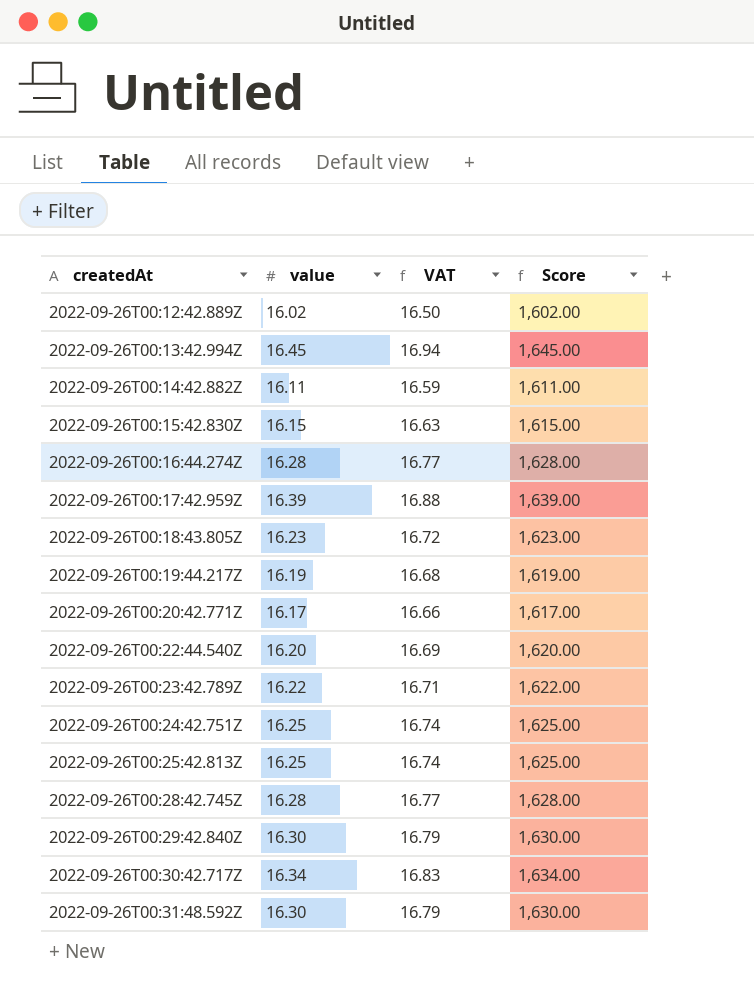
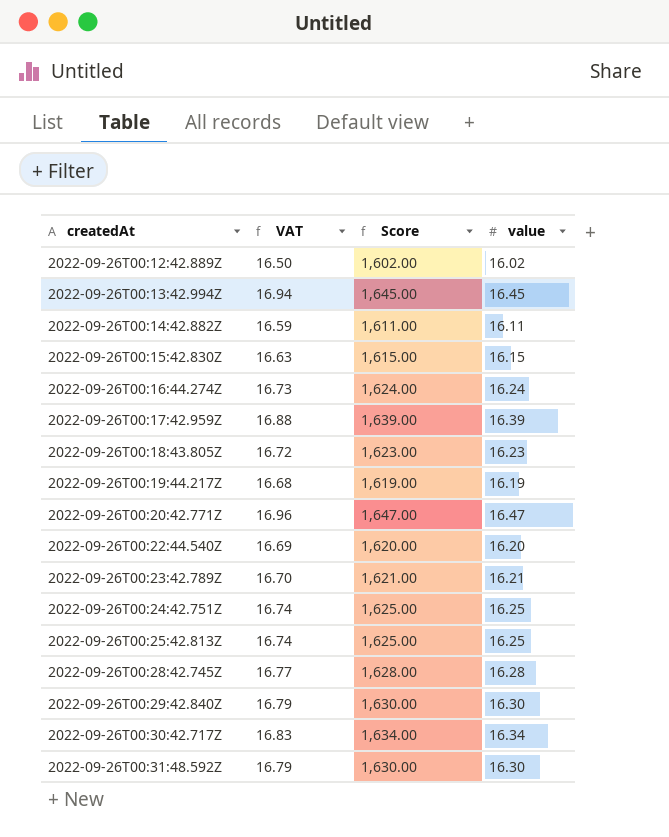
column value | position: 2 -> 4
2022-09-26T00:16:44.274Z | VAT: 16.77 -> 16.73
2022-09-26T00:16:44.274Z | Score: 1,628.00 -> 1,624.00
2022-09-26T00:16:44.274Z | value: 16.28 -> 16.24
2022-09-26T00:20:42.771Z | VAT: 16.66 -> 16.96
2022-09-26T00:20:42.771Z | Score: 1,617.00 -> 1,647.00
2022-09-26T00:20:42.771Z | value: 16.17 -> 16.47
2022-09-26T00:23:42.789Z | VAT: 16.71 -> 16.70
2022-09-26T00:23:42.789Z | Score: 1,622.00 -> 1,621.00
2022-09-26T00:23:42.789Z | value: 16.22 -> 16.21

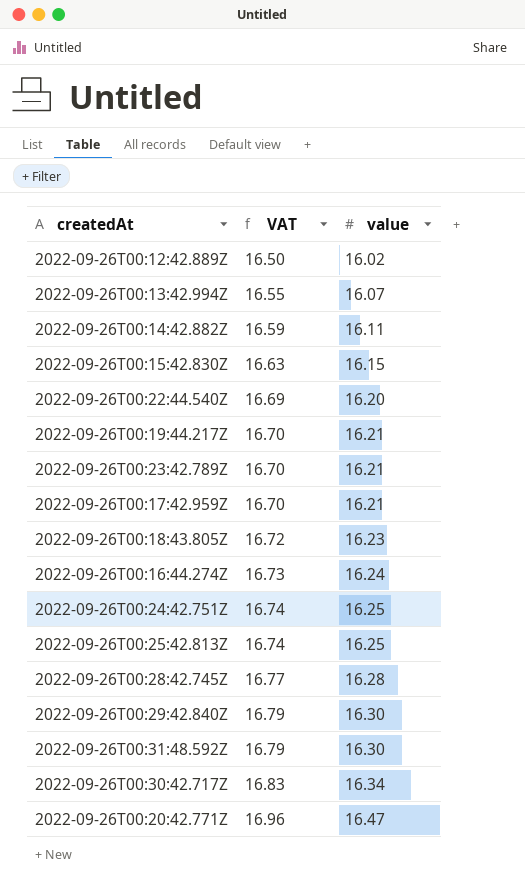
row order: createdAt ascending -> VAT ascending
column Score | formula: [value] * 100 -> none
2022-09-26T00:13:42.994Z | VAT: 16.94 -> 16.55
2022-09-26T00:13:42.994Z | value: 16.45 -> 16.07
2022-09-26T00:19:44.217Z | VAT: 16.68 -> 16.70
2022-09-26T00:19:44.217Z | value: 16.19 -> 16.21
2022-09-26T00:17:42.959Z | VAT: 16.88 -> 16.70
2022-09-26T00:17:42.959Z | value: 16.39 -> 16.21

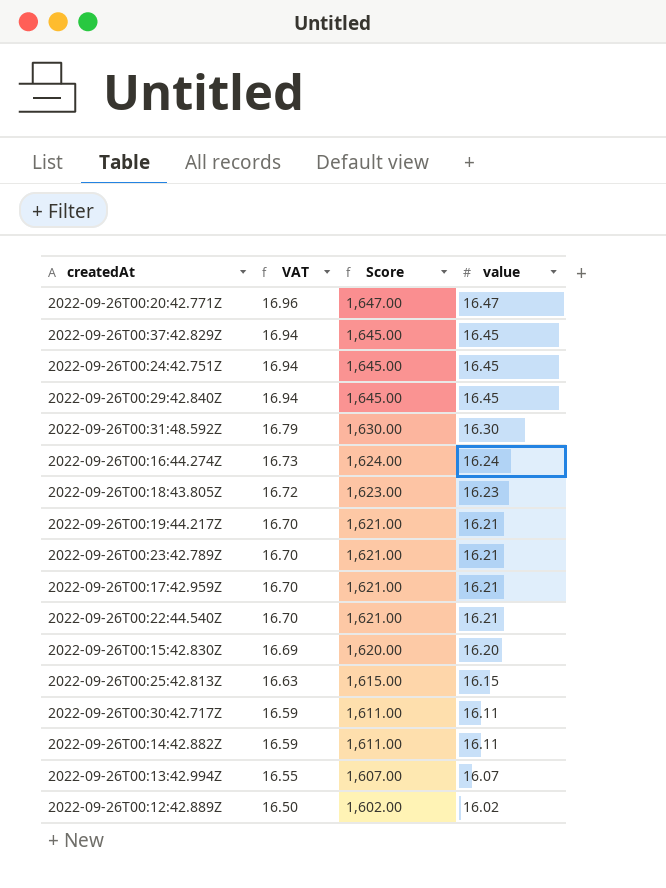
row order: VAT ascending -> VAT descending
column Score | formula: none -> [value] * 100
row 2022-09-26T00:28:42.745Z: 16.77 | 16.28 -> none
row 2022-09-26T00:37:42.829Z: none -> 16.94 | 1,645.00 | 16.45
2022-09-26T00:24:42.751Z | VAT: 16.74 -> 16.94
2022-09-26T00:24:42.751Z | value: 16.25 -> 16.45
2022-09-26T00:29:42.840Z | VAT: 16.79 -> 16.94
2022-09-26T00:29:42.840Z | value: 16.30 -> 16.45
2022-09-26T00:22:44.540Z | VAT: 16.69 -> 16.70
2022-09-26T00:22:44.540Z | value: 16.20 -> 16.21
2022-09-26T00:15:42.830Z | VAT: 16.63 -> 16.69
2022-09-26T00:15:42.830Z | value: 16.15 -> 16.20
2022-09-26T00:25:42.813Z | VAT: 16.74 -> 16.63
2022-09-26T00:25:42.813Z | value: 16.25 -> 16.15
2022-09-26T00:30:42.717Z | VAT: 16.83 -> 16.59
2022-09-26T00:30:42.717Z | value: 16.34 -> 16.11

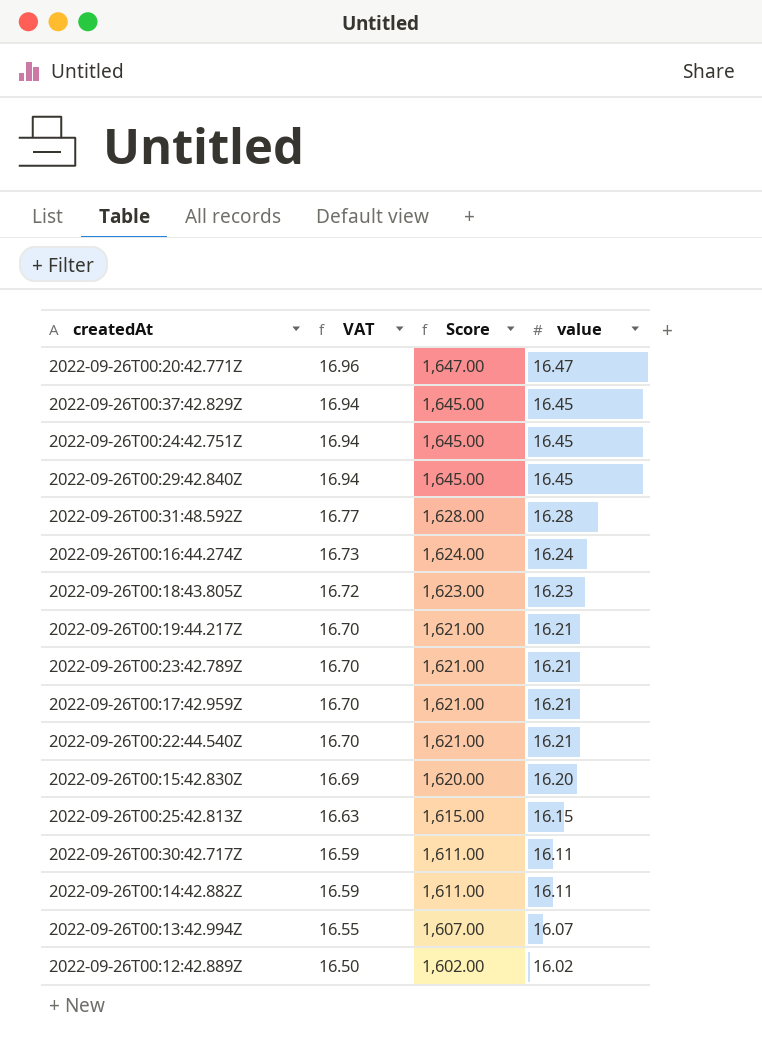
2022-09-26T00:31:48.592Z | VAT: 16.79 -> 16.77
2022-09-26T00:31:48.592Z | Score: 1,630.00 -> 1,628.00
2022-09-26T00:31:48.592Z | value: 16.30 -> 16.28

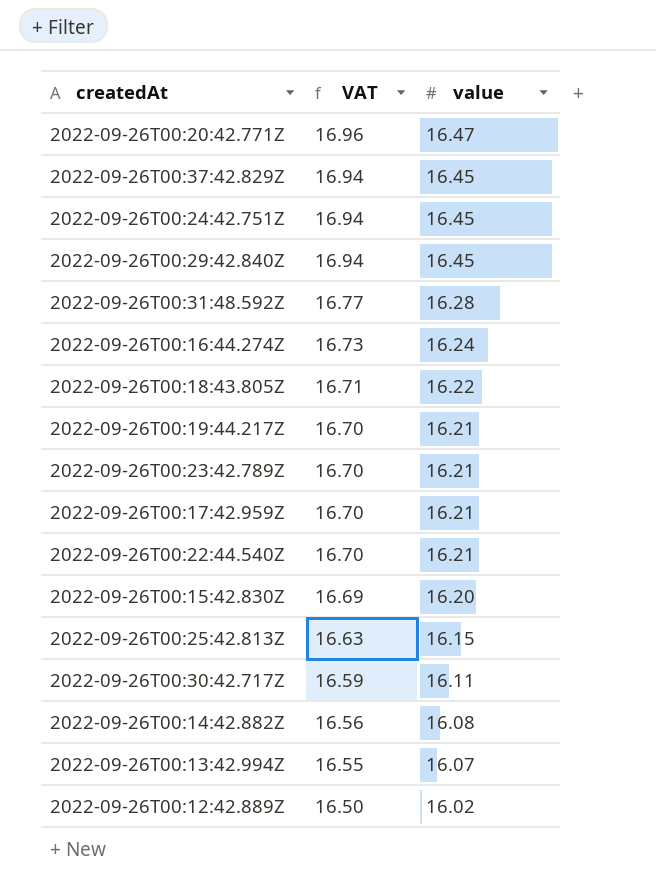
column Score | formula: [value] * 100 -> none
2022-09-26T00:18:43.805Z | VAT: 16.72 -> 16.71
2022-09-26T00:18:43.805Z | value: 16.23 -> 16.22
2022-09-26T00:14:42.882Z | VAT: 16.59 -> 16.56
2022-09-26T00:14:42.882Z | value: 16.11 -> 16.08

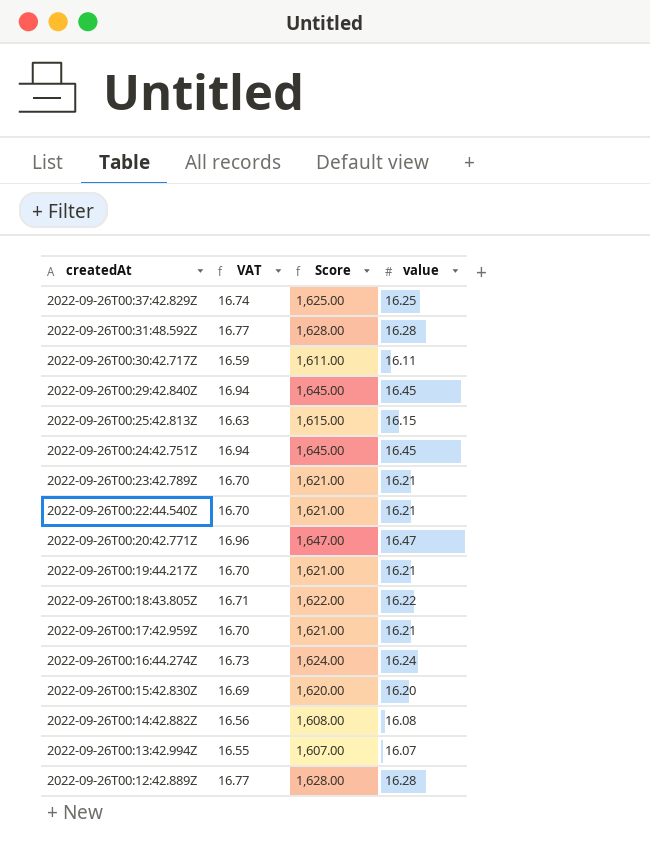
row order: VAT descending -> createdAt descending
column Score | formula: none -> [value] * 100
2022-09-26T00:37:42.829Z | VAT: 16.94 -> 16.74
2022-09-26T00:37:42.829Z | value: 16.45 -> 16.25
2022-09-26T00:12:42.889Z | VAT: 16.50 -> 16.77
2022-09-26T00:12:42.889Z | value: 16.02 -> 16.28

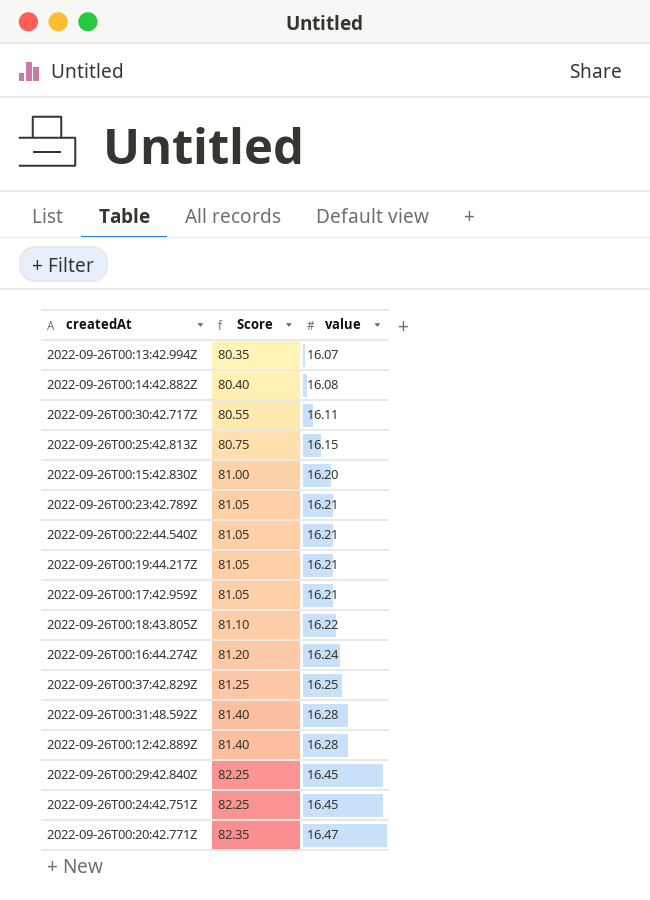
row order: createdAt descending -> Score ascending
column VAT | formula: [value] * 1.03 -> none
column Score | formula: [value] * 100 -> [value] * 5

